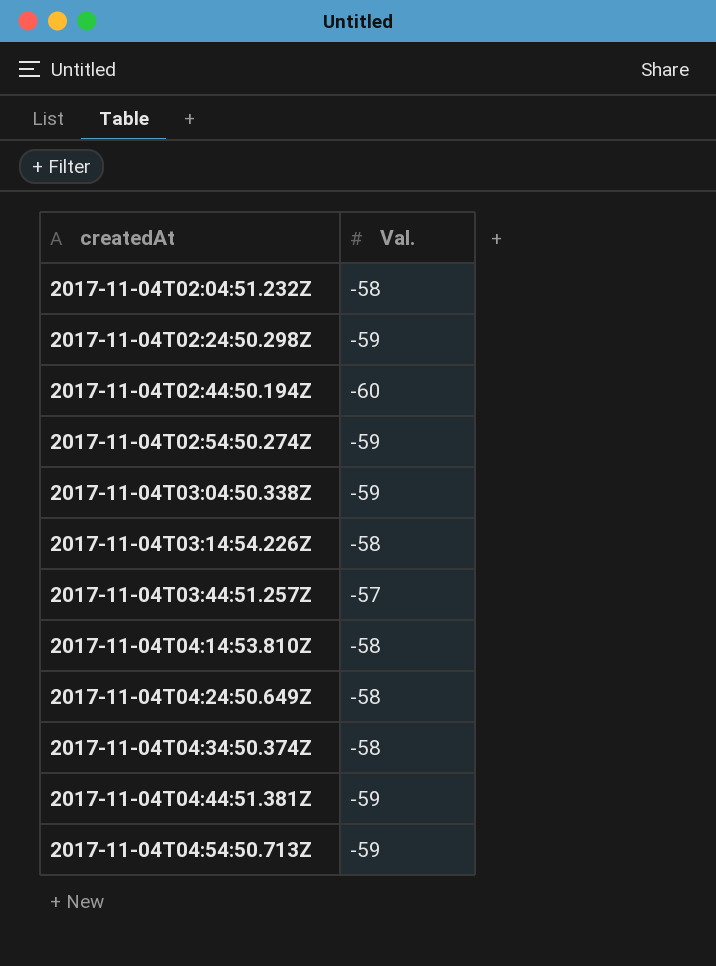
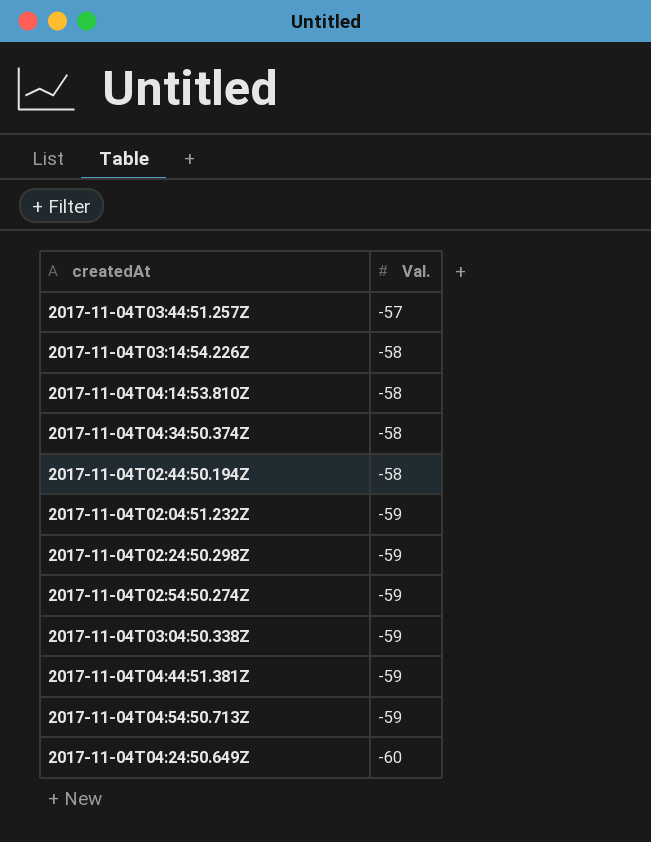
row order: createdAt ascending -> Val. descending
2017-11-04T02:44:50.194Z | Val.: -60 -> -58
2017-11-04T02:04:51.232Z | Val.: -58 -> -59
2017-11-04T04:24:50.649Z | Val.: -58 -> -60

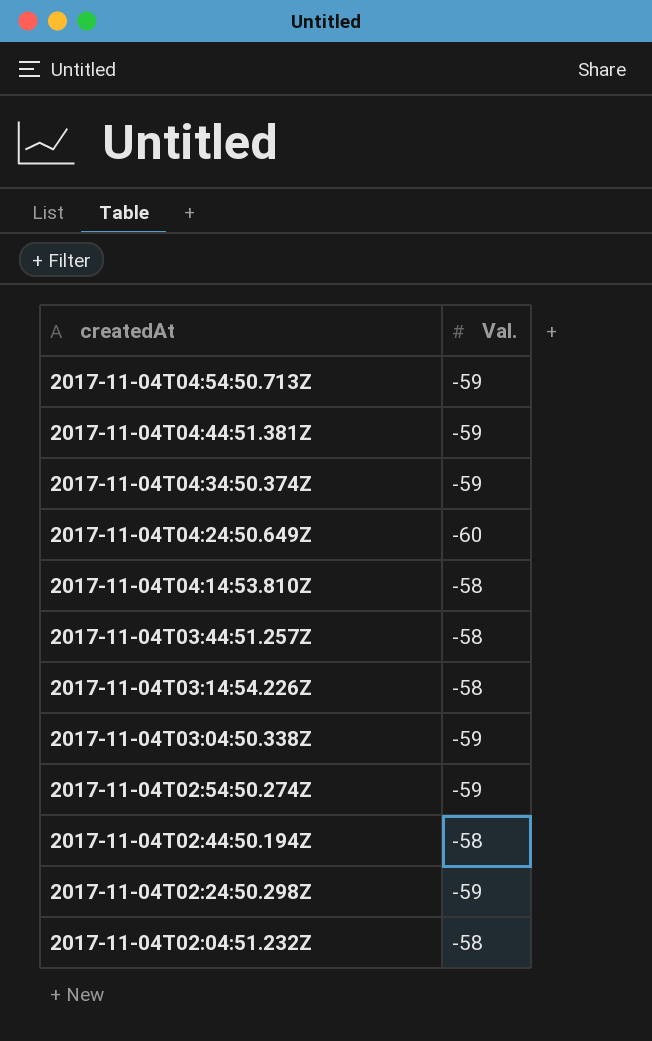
row order: Val. descending -> createdAt descending
2017-11-04T04:34:50.374Z | Val.: -58 -> -59
2017-11-04T03:44:51.257Z | Val.: -57 -> -58
2017-11-04T02:04:51.232Z | Val.: -59 -> -58

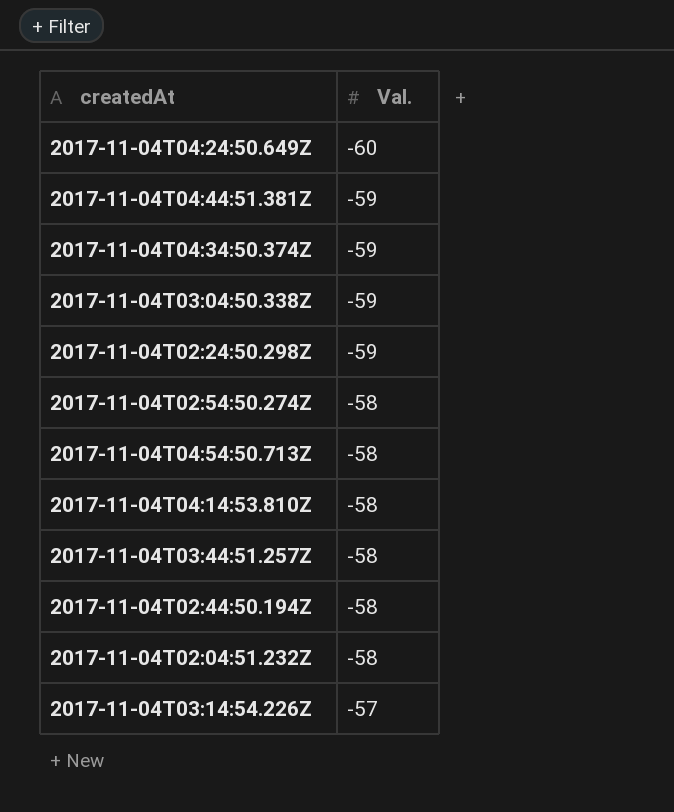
row order: createdAt descending -> Val. ascending
2017-11-04T02:54:50.274Z | Val.: -59 -> -58
2017-11-04T04:54:50.713Z | Val.: -59 -> -58
2017-11-04T03:14:54.226Z | Val.: -58 -> -57

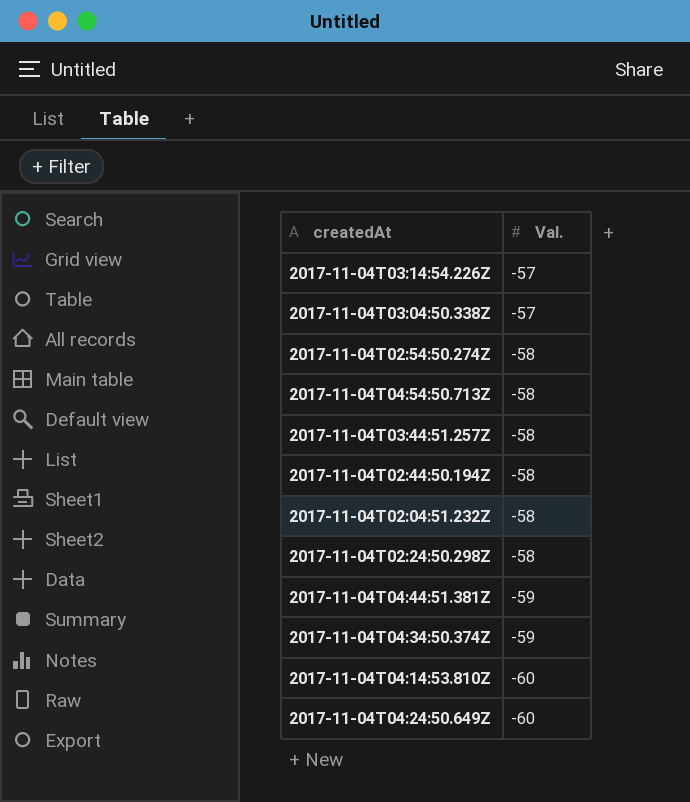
row order: Val. ascending -> Val. descending
2017-11-04T03:04:50.338Z | Val.: -59 -> -57
2017-11-04T02:24:50.298Z | Val.: -59 -> -58
2017-11-04T04:14:53.810Z | Val.: -58 -> -60

